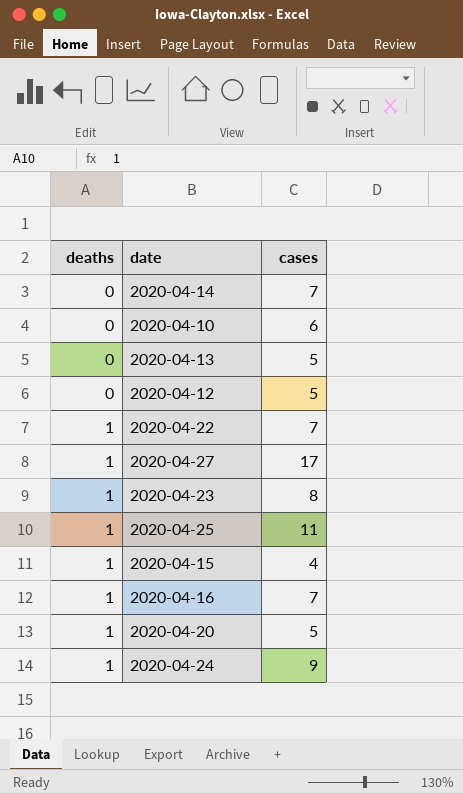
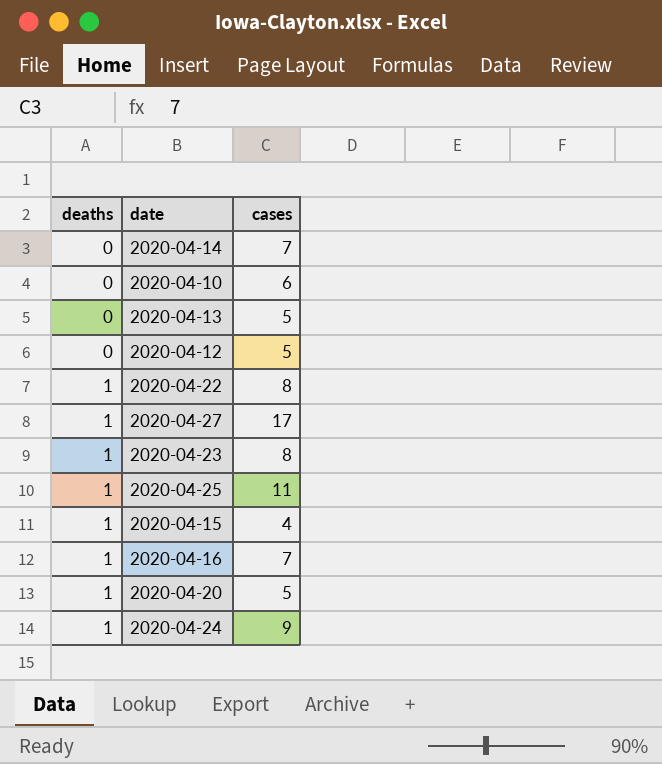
2020-04-22 | cases: 7 -> 8

